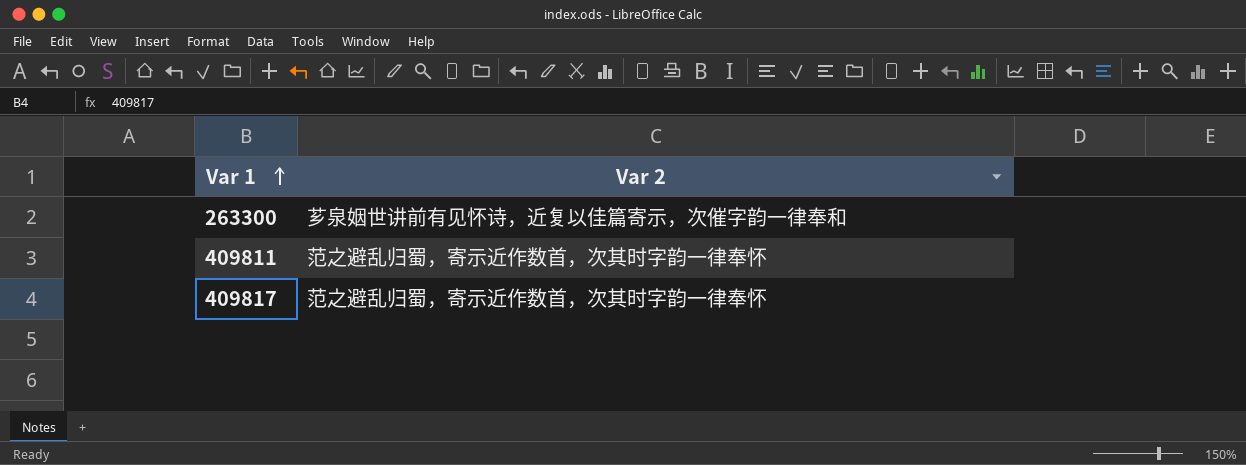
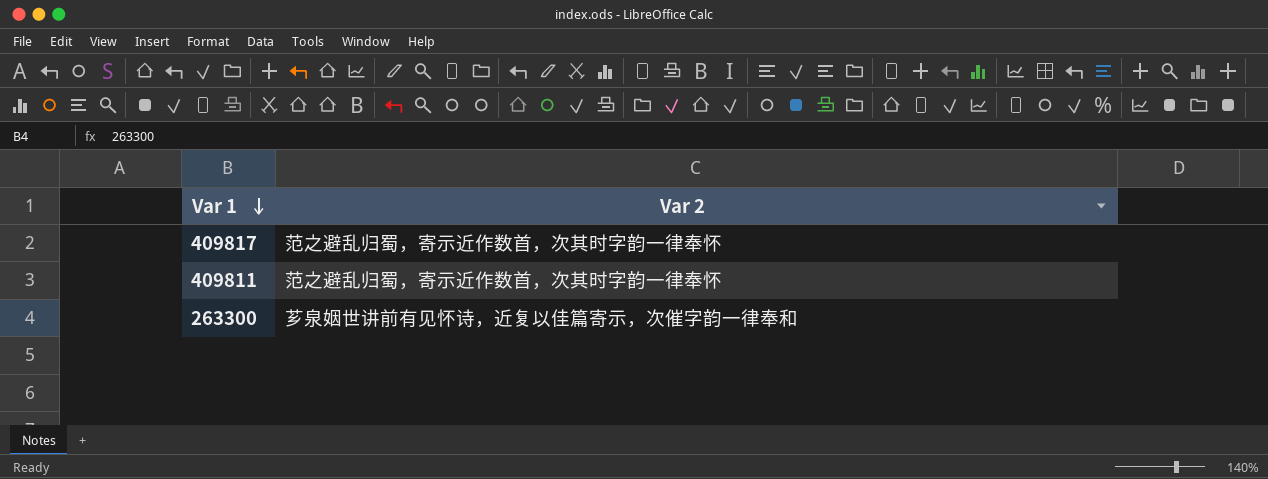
row order: Var 1 ascending -> Var 1 descending

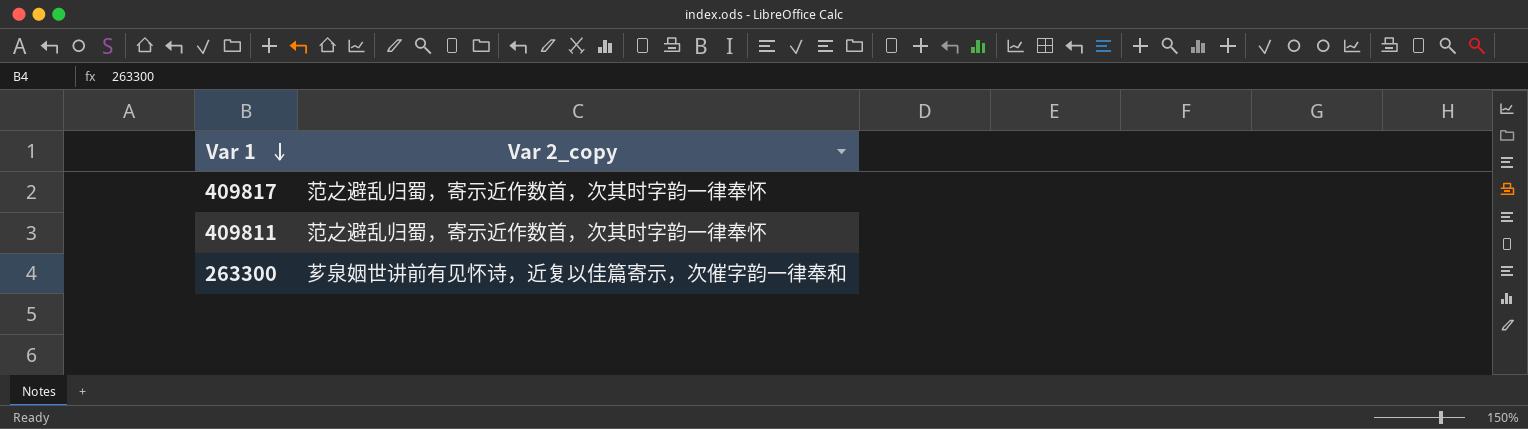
column name: Var 2 -> Var 2_copy

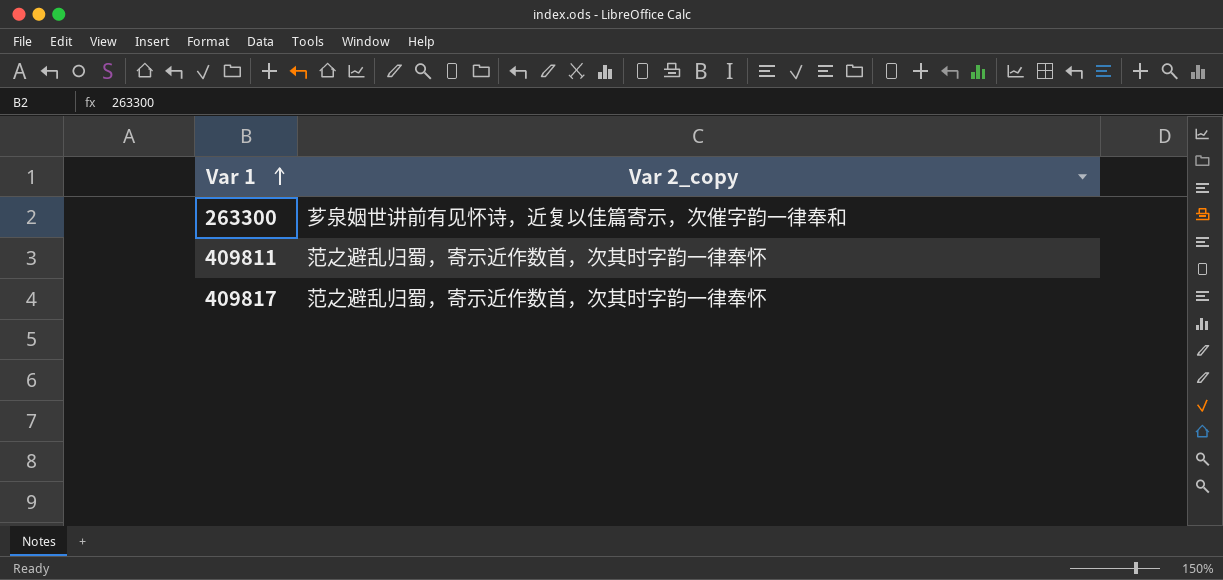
row order: Var 1 descending -> Var 1 ascending

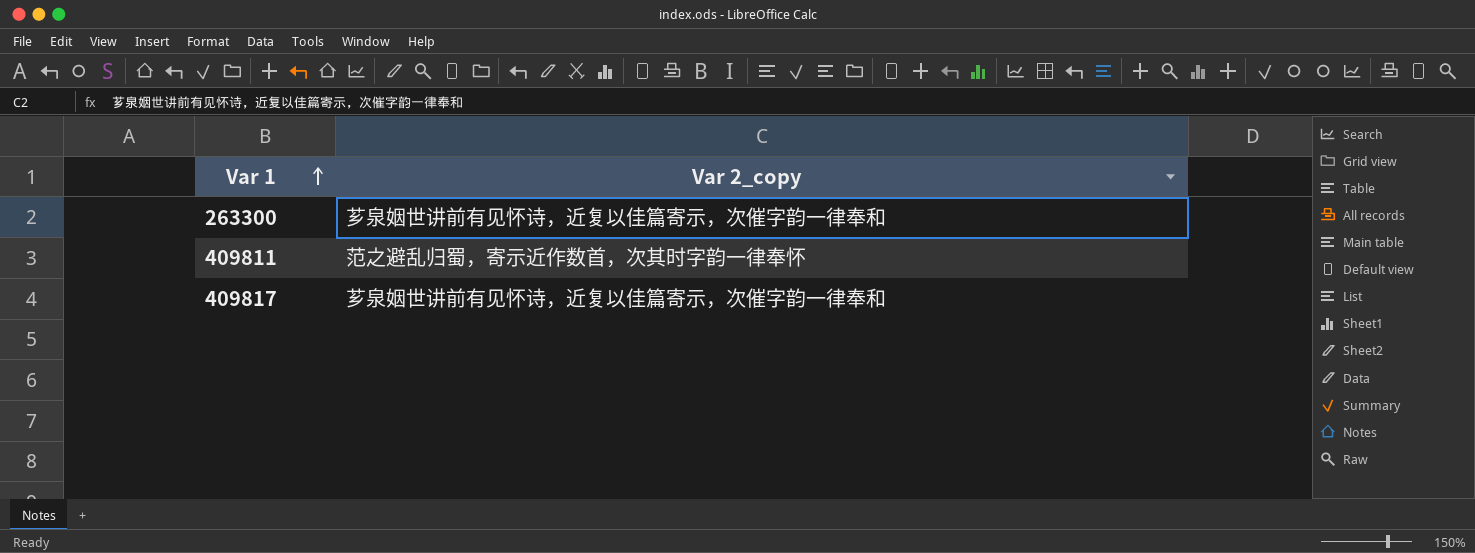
409817 | Var 2_copy: 范之避乱归蜀，寄示近作数首，次其时字韵一律奉怀 -> 芗泉姻世讲前有见怀诗，近复以佳篇寄示，次催字韵一律奉和

